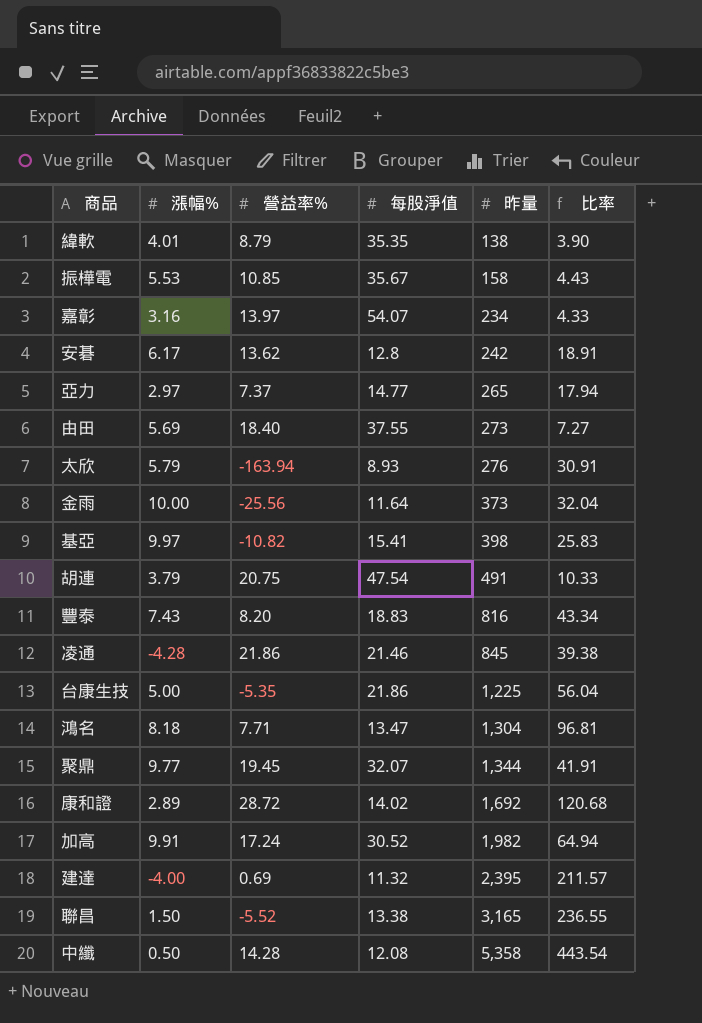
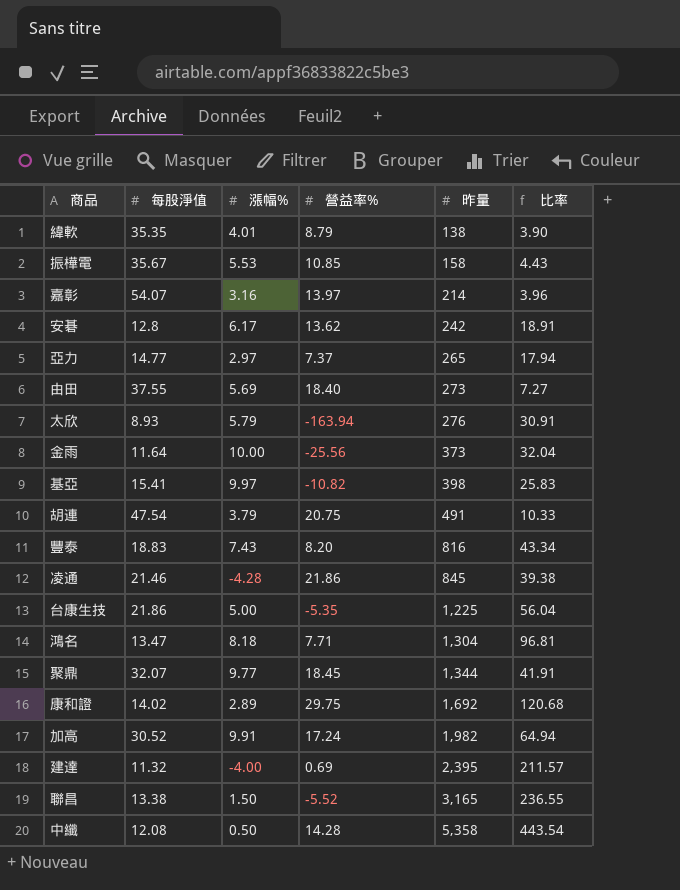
column 每股淨值 | position: 4 -> 2
嘉彰 | 昨量: 234 -> 214
嘉彰 | 比率: 4.33 -> 3.96
聚鼎 | 營益率%: 19.45 -> 18.45
康和證 | 營益率%: 28.72 -> 29.75

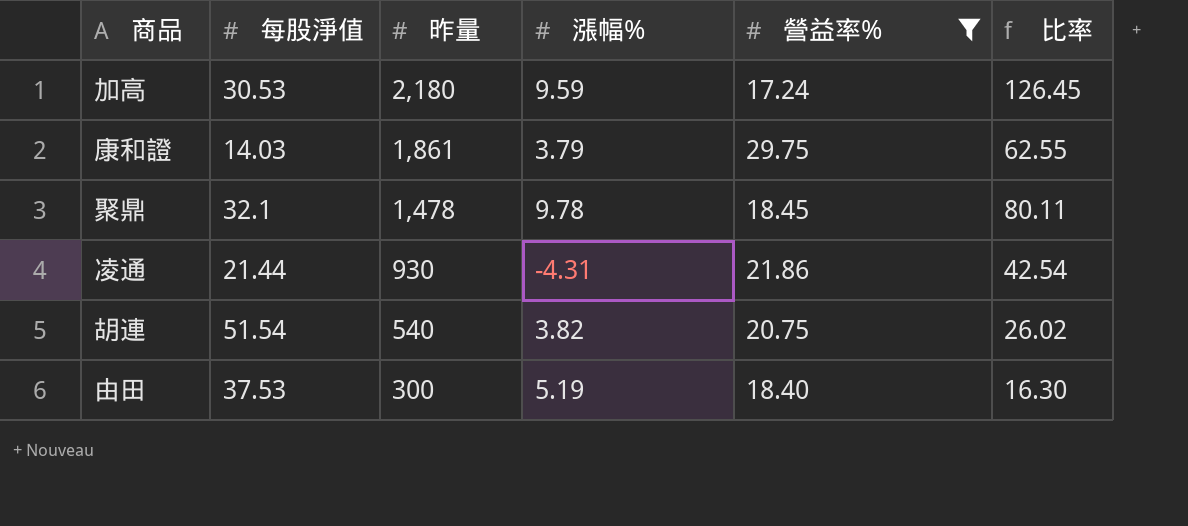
filter: none -> 營益率% >= 17.24
row order: 昨量 ascending -> 昨量 descending
column 昨量 | position: 5 -> 3
column 比率 | formula: [昨量] / [每股淨值] -> [昨量] / [營益率%]
加高 | 每股淨值: 30.52 -> 30.53
加高 | 昨量: 1,982 -> 2,180
加高 | 漲幅%: 9.91 -> 9.59
康和證 | 每股淨值: 14.02 -> 14.03
康和證 | 昨量: 1,692 -> 1,861
康和證 | 漲幅%: 2.89 -> 3.79
聚鼎 | 每股淨值: 32.07 -> 32.1
聚鼎 | 昨量: 1,344 -> 1,478
聚鼎 | 漲幅%: 9.77 -> 9.78
凌通 | 每股淨值: 21.46 -> 21.44
凌通 | 昨量: 845 -> 930
凌通 | 漲幅%: -4.28 -> -4.31
胡連 | 每股淨值: 47.54 -> 51.54
胡連 | 昨量: 491 -> 540
胡連 | 漲幅%: 3.79 -> 3.82
由田 | 每股淨值: 37.55 -> 37.53
由田 | 昨量: 273 -> 300
由田 | 漲幅%: 5.69 -> 5.19

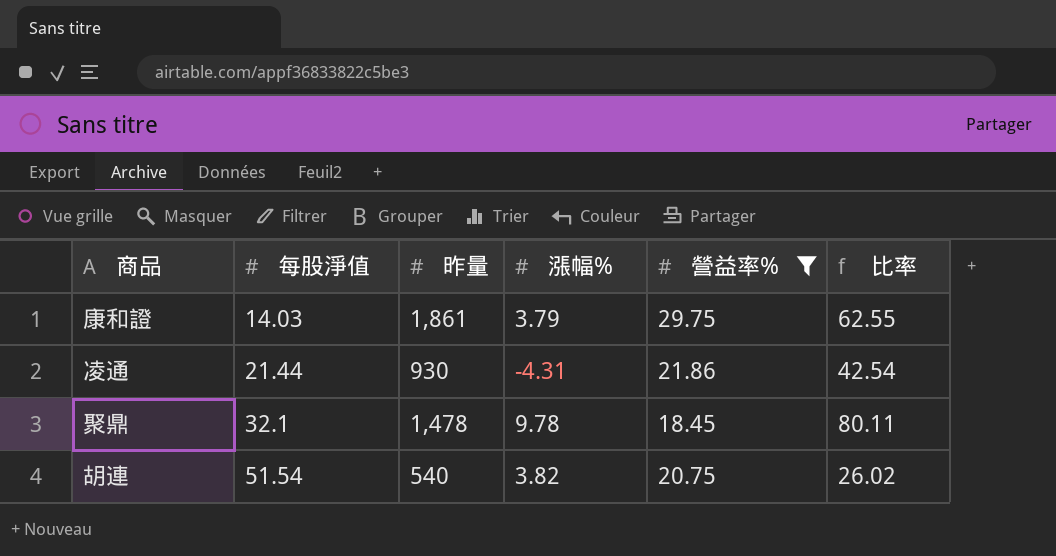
row order: 昨量 descending -> 每股淨值 ascending
row 加高: 30.53 | 2,180 | 9.59 | 17.24 | 126.45 -> none
row 由田: 37.53 | 300 | 5.19 | 18.40 | 16.30 -> none

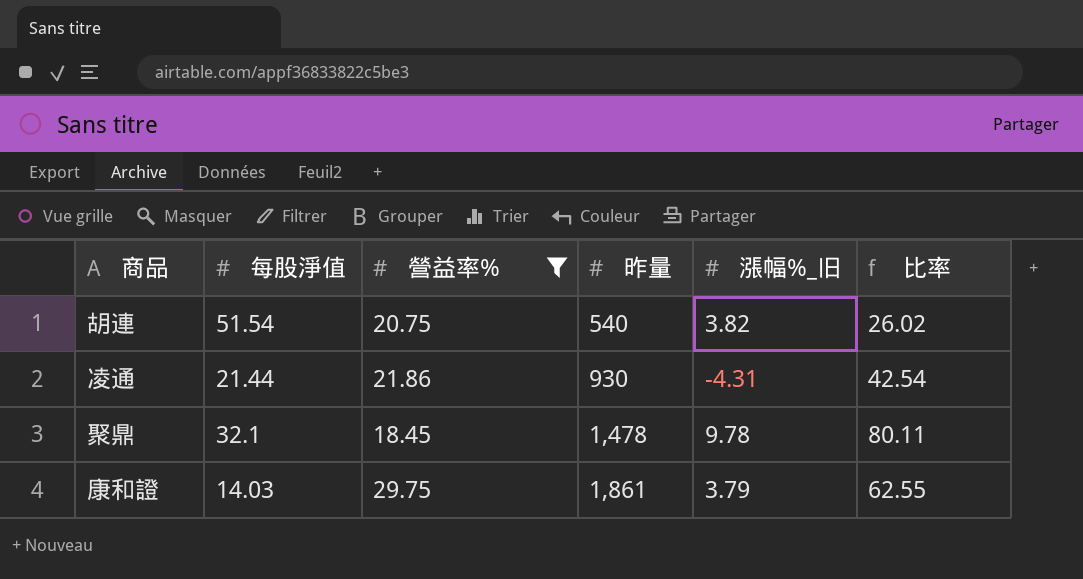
row order: 每股淨值 ascending -> 昨量 ascending
column 營益率% | position: 5 -> 3
column name: 漲幅% -> 漲幅%_旧

